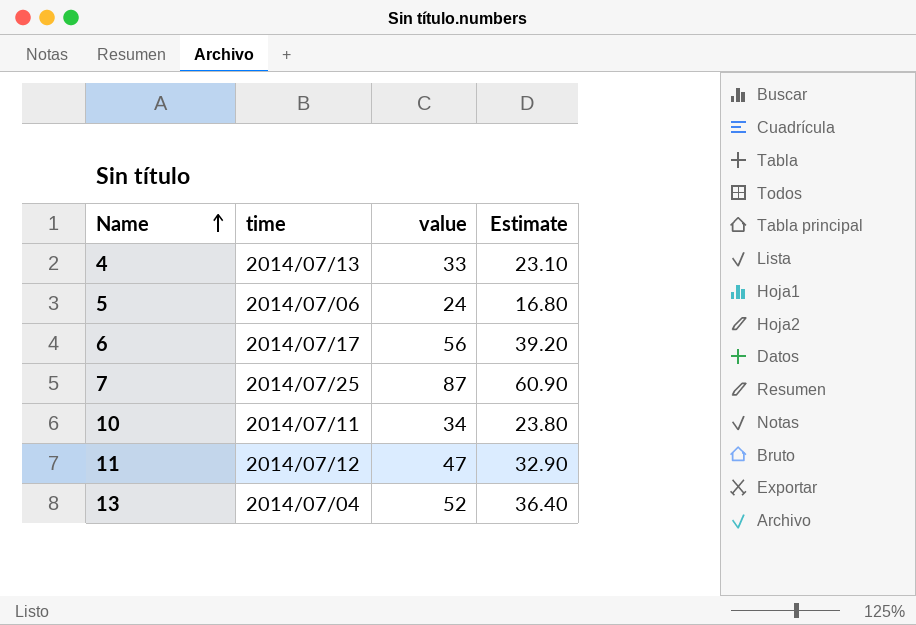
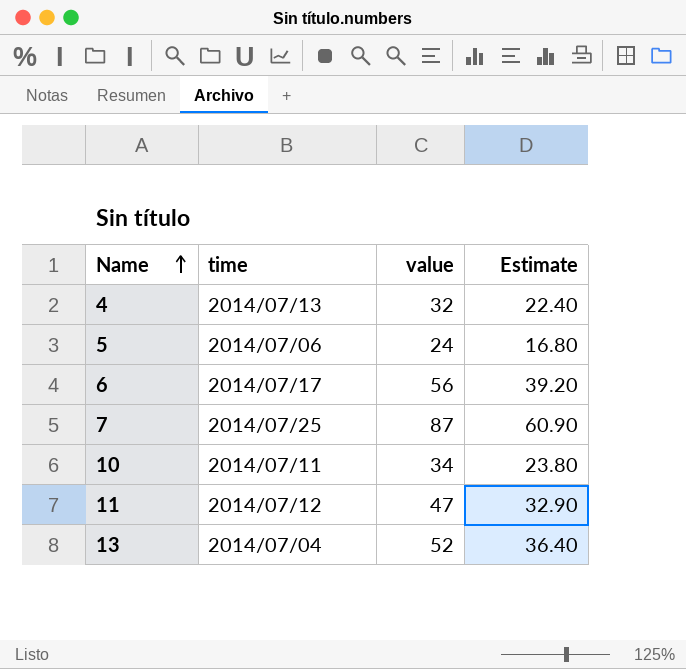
4 | value: 33 -> 32
4 | Estimate: 23.10 -> 22.40

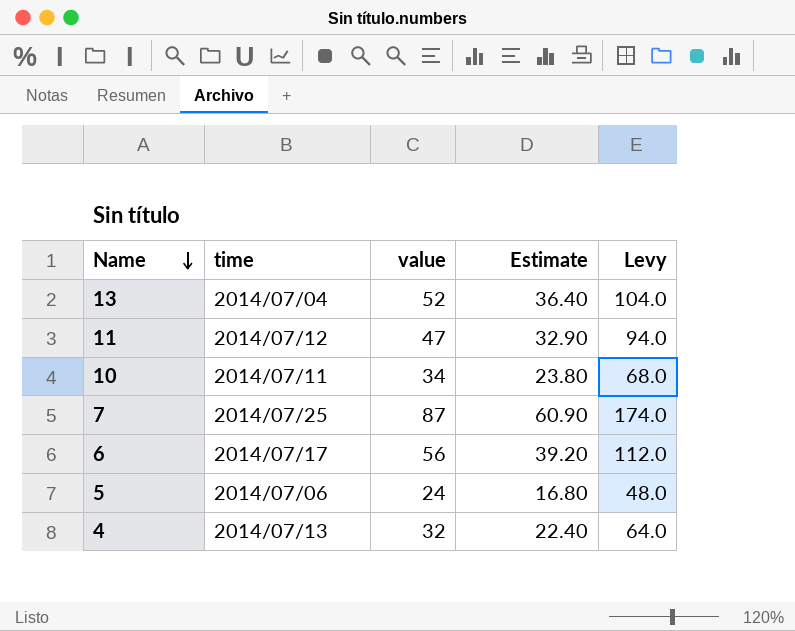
row order: Name ascending -> Name descending
column Levy | formula: none -> [value] * 2

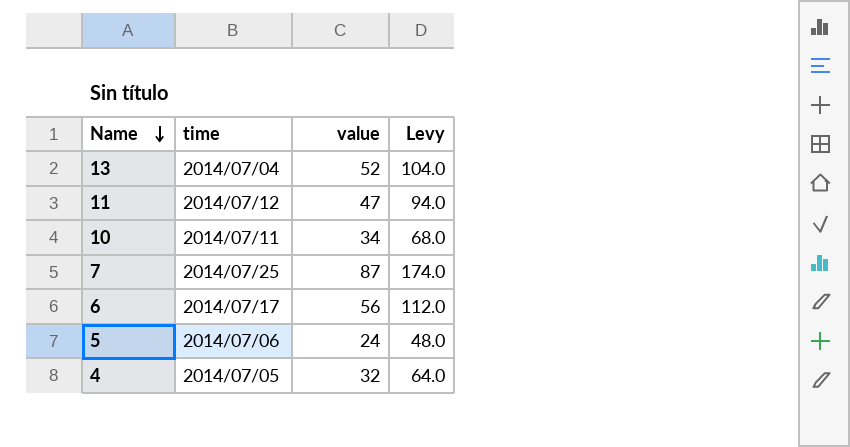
column Estimate | formula: [value] * 0.7 -> none
4 | time: 2014/07/13 -> 2014/07/05

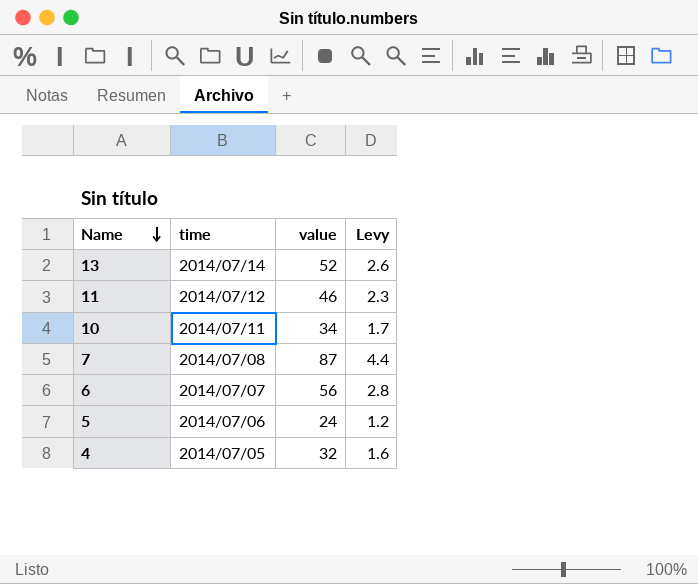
column Levy | formula: [value] * 2 -> [value] * 0.05
13 | time: 2014/07/04 -> 2014/07/14
11 | value: 47 -> 46
7 | time: 2014/07/25 -> 2014/07/08
6 | time: 2014/07/17 -> 2014/07/07

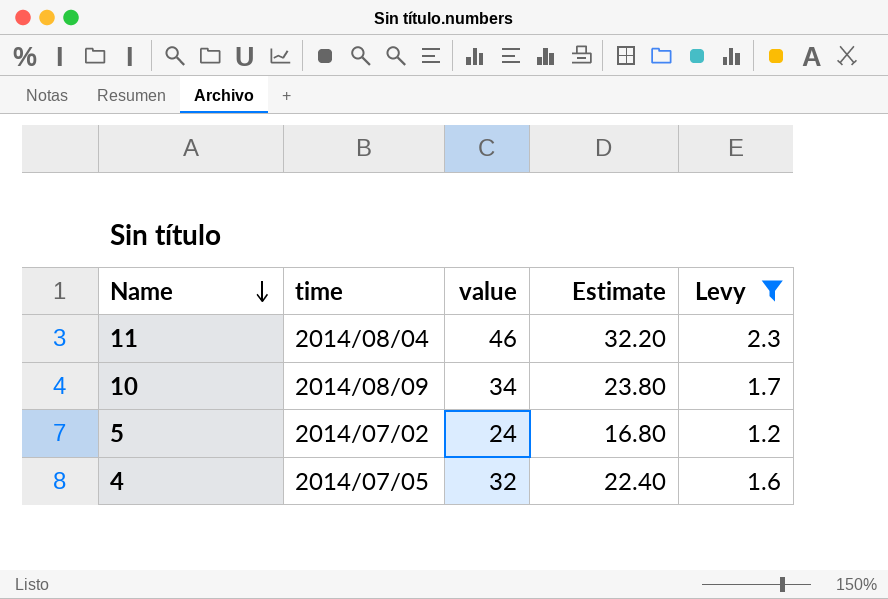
filter: none -> Levy <= 2.3
column Estimate | formula: none -> [value] * 0.7
11 | time: 2014/07/12 -> 2014/08/04
10 | time: 2014/07/11 -> 2014/08/09
5 | time: 2014/07/06 -> 2014/07/02

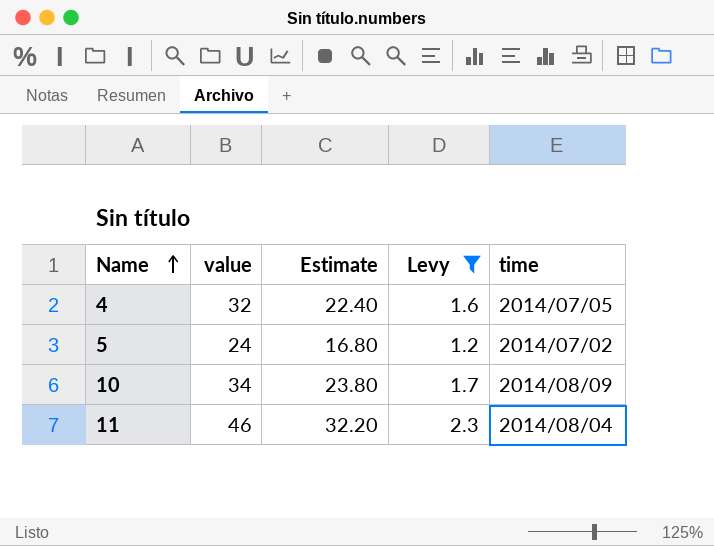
row order: Name descending -> Name ascending
column time | position: 2 -> 5

